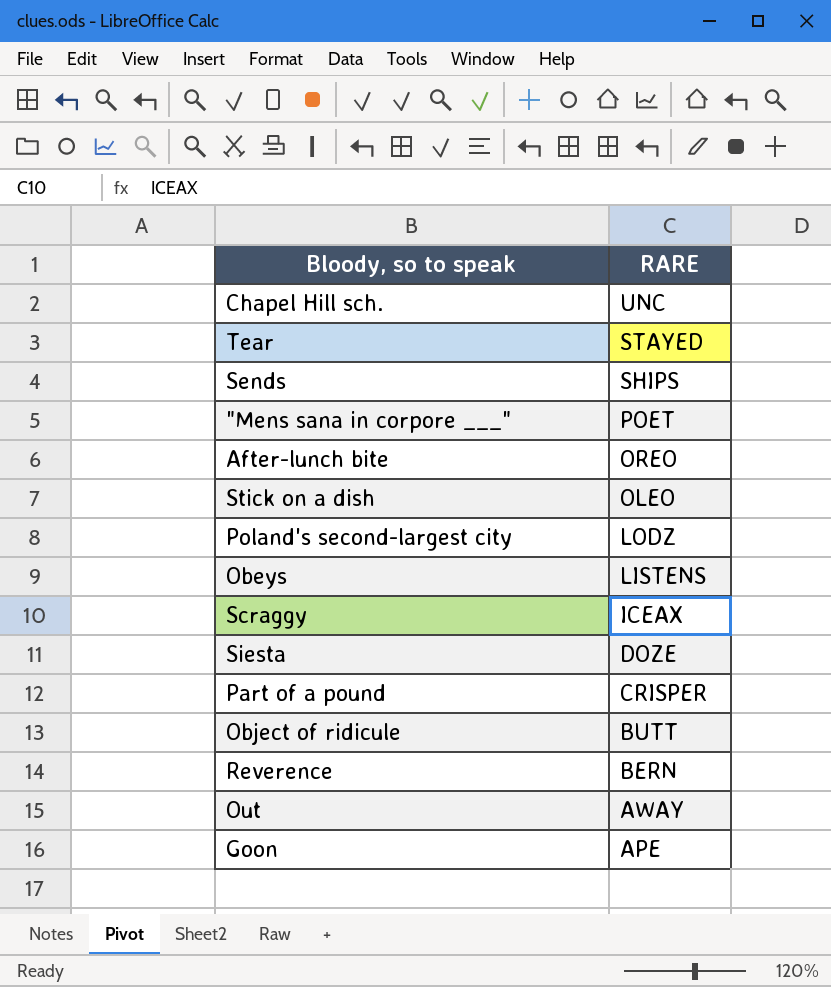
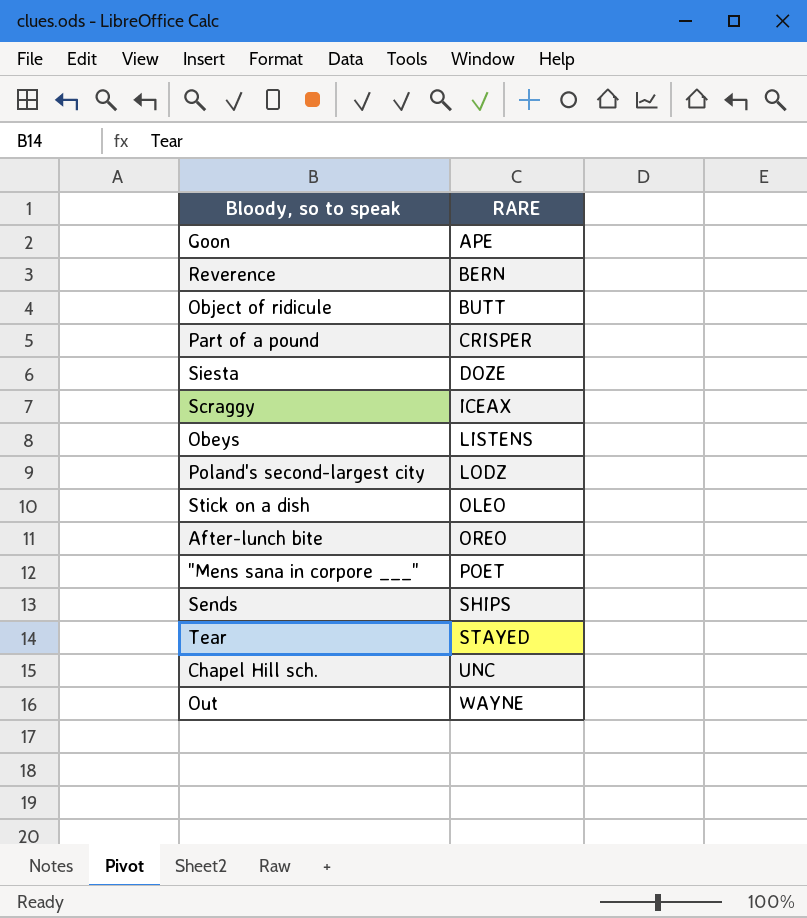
row order: RARE descending -> RARE ascending
Out | RARE: AWAY -> WAYNE

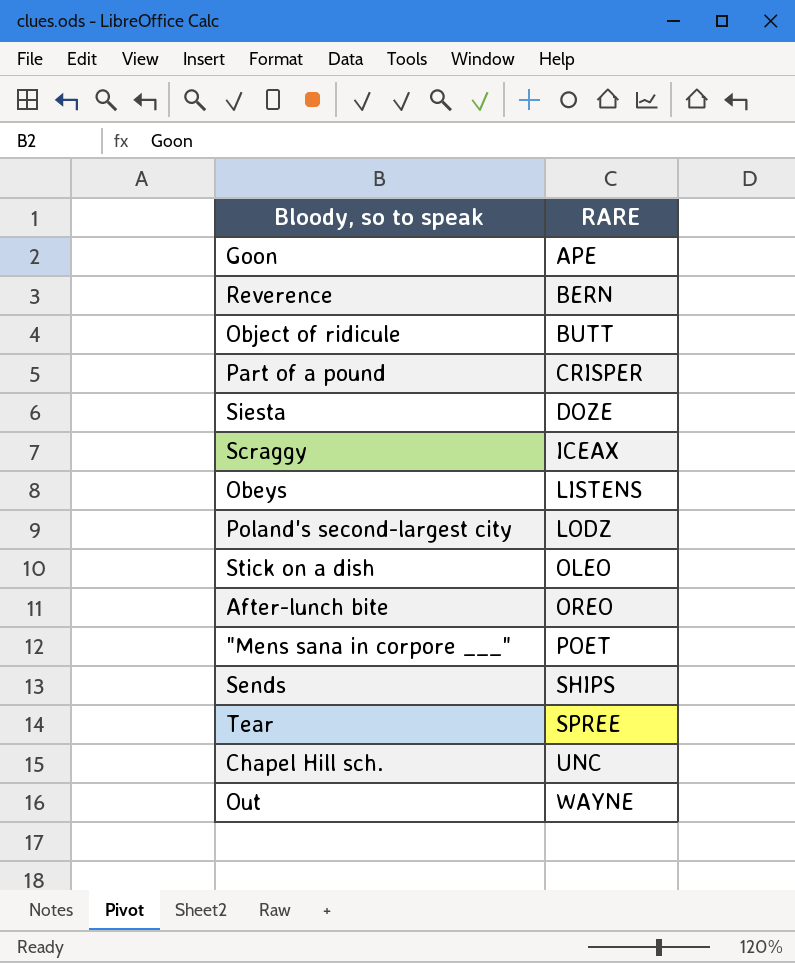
Tear | RARE: STAYED -> SPREE

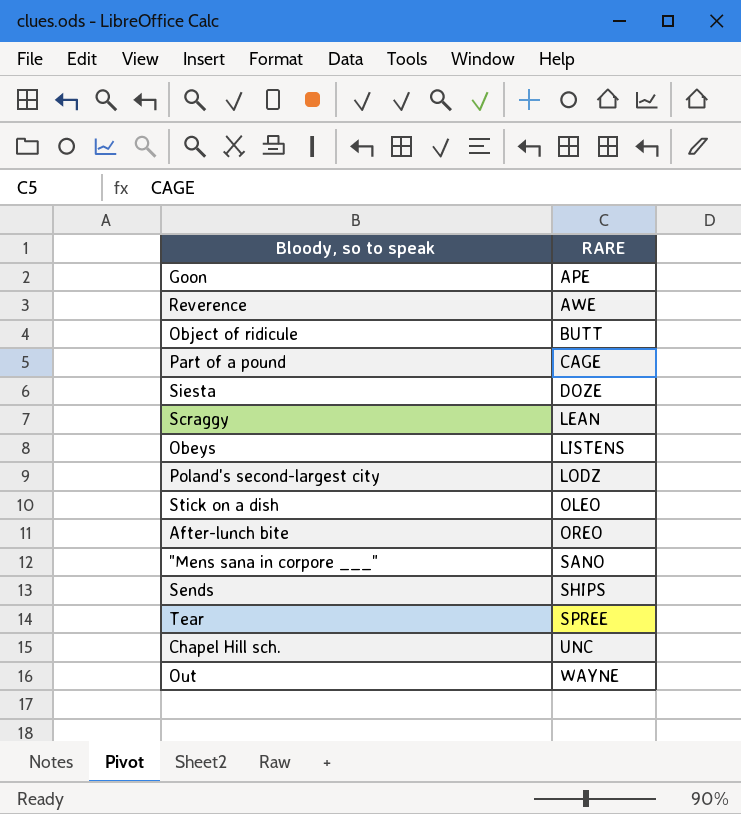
Reverence | RARE: BERN -> AWE
Part of a pound | RARE: CRISPER -> CAGE
Scraggy | RARE: ICEAX -> LEAN
"Mens sana in corpore ___" | RARE: POET -> SANO

